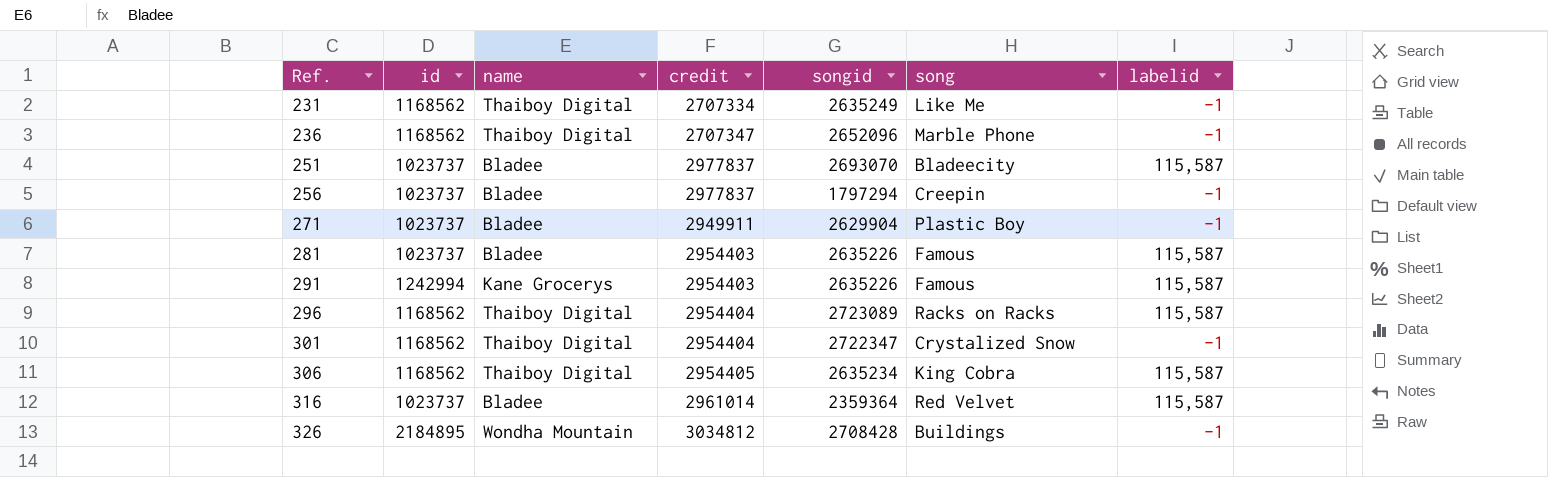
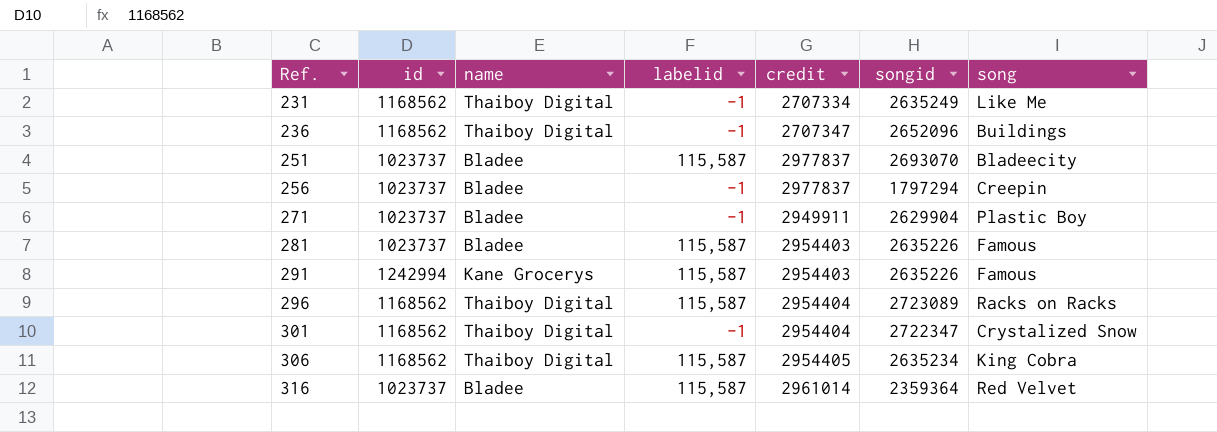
column labelid | position: 7 -> 4
row 326: 2184895 | Wondha Mountain | 3034812 | 2708428 | Buildings | -1 -> none
236 | song: Marble Phone -> Buildings

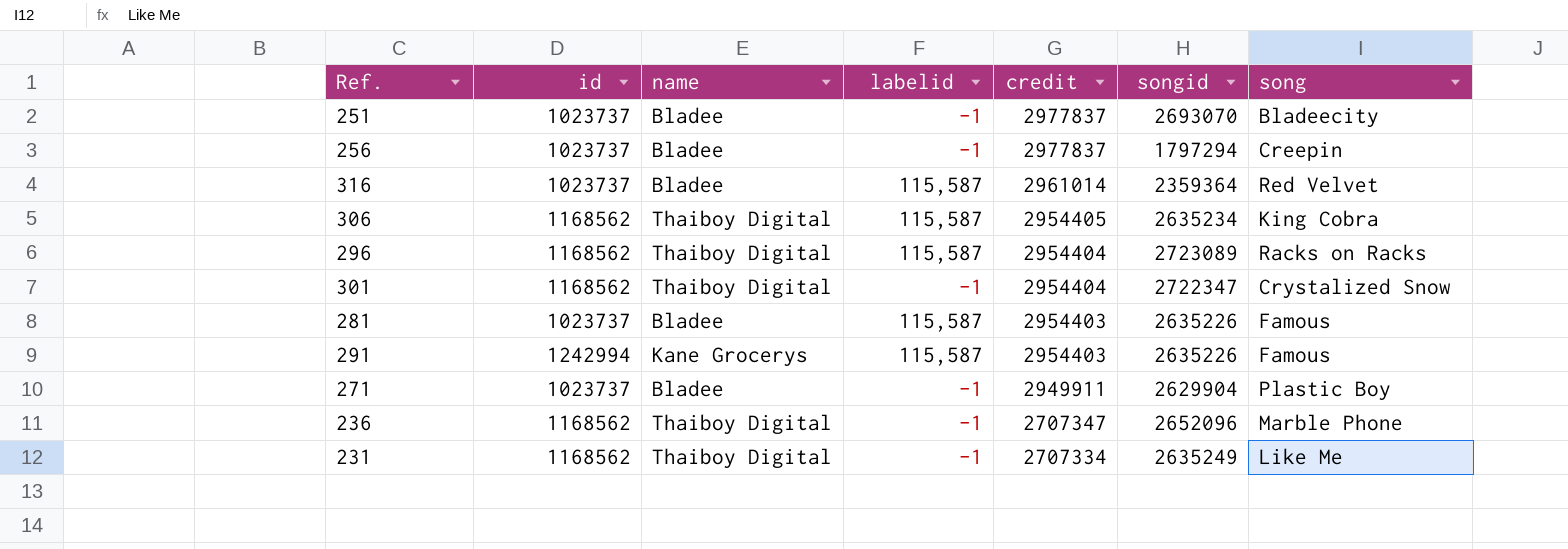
row order: Ref. ascending -> credit descending
251 | labelid: 115,587 -> -1
236 | song: Buildings -> Marble Phone

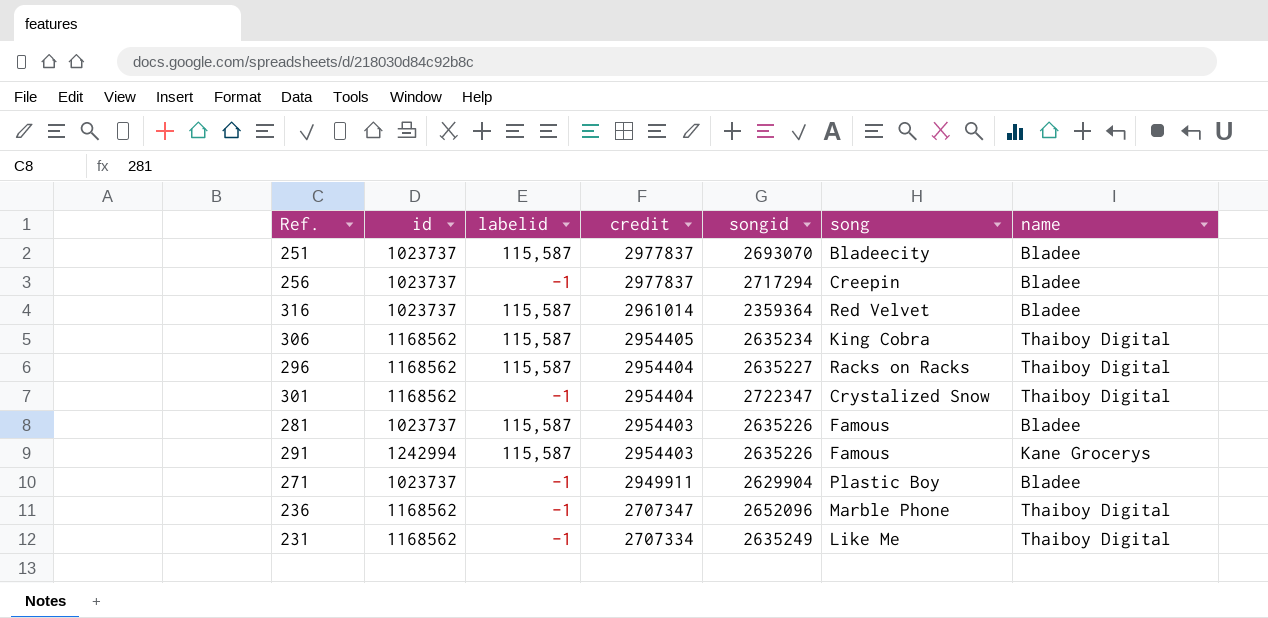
column name | position: 3 -> 7
251 | labelid: -1 -> 115,587
256 | songid: 1797294 -> 2717294
296 | songid: 2723089 -> 2635227

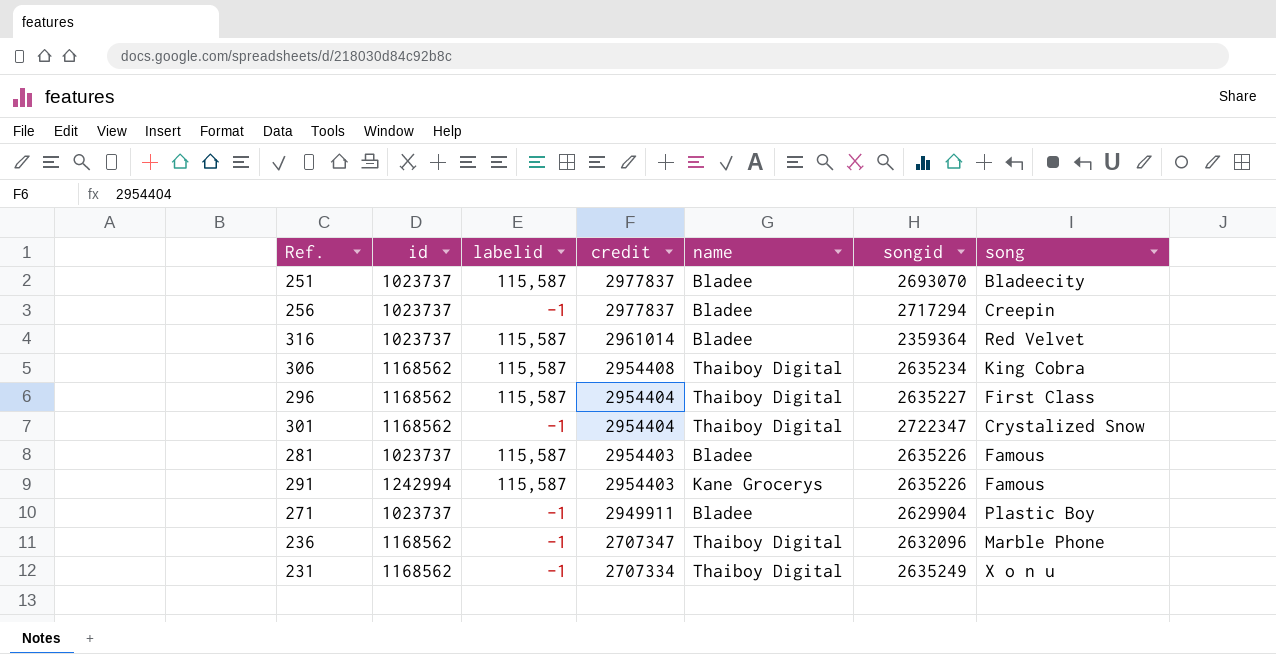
column name | position: 7 -> 5
306 | credit: 2954405 -> 2954408
296 | song: Racks on Racks -> First Class
236 | songid: 2652096 -> 2632096
231 | song: Like Me -> X o n u

